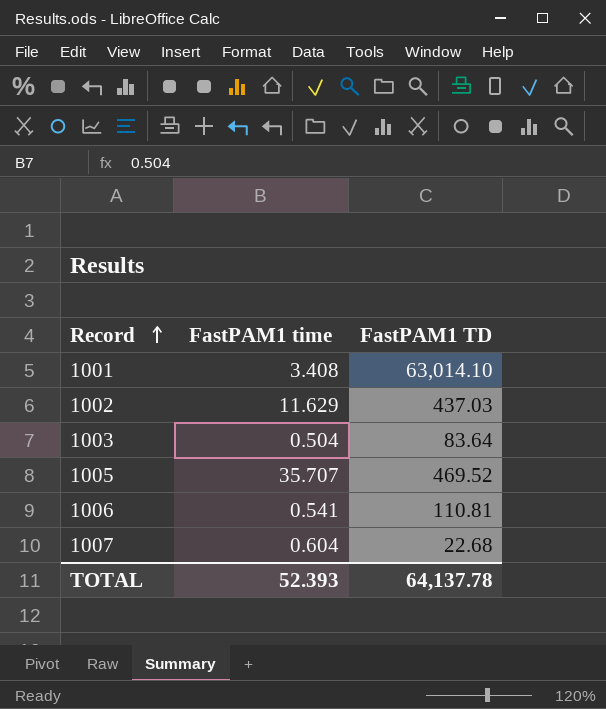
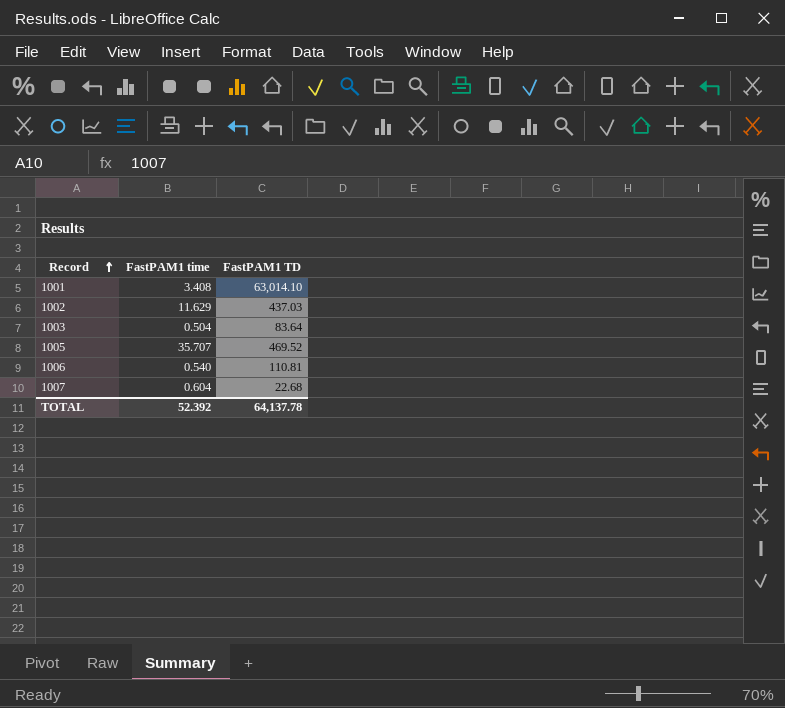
1006 | FastPAM1 time: 0.541 -> 0.540
TOTAL | FastPAM1 time: 52.393 -> 52.392

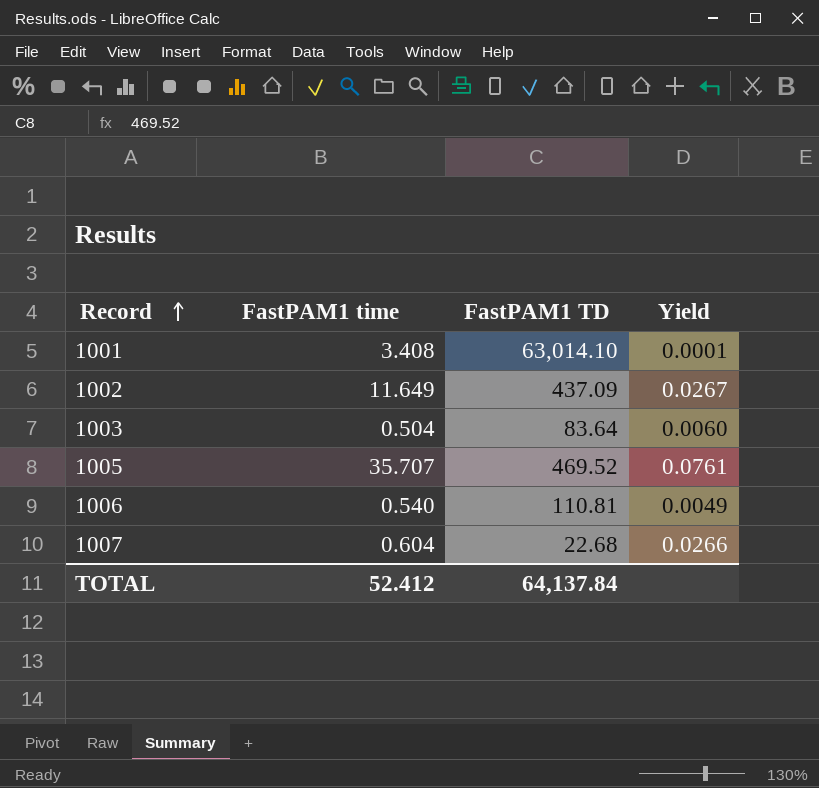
column Yield | formula: none -> [FastPAM1 time] / [FastPAM1 TD]
1002 | FastPAM1 time: 11.629 -> 11.649
1002 | FastPAM1 TD: 437.03 -> 437.09
TOTAL | FastPAM1 time: 52.392 -> 52.412
TOTAL | FastPAM1 TD: 64,137.78 -> 64,137.84

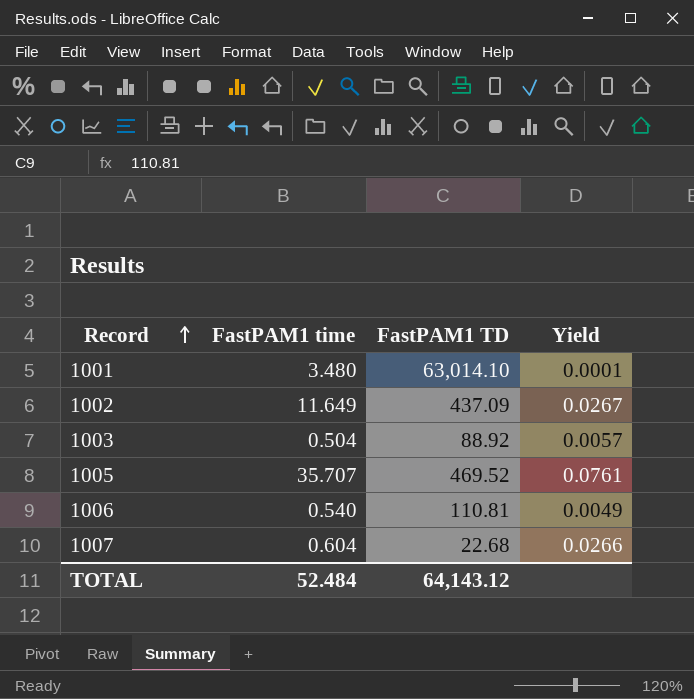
1001 | FastPAM1 time: 3.408 -> 3.480
1003 | FastPAM1 TD: 83.64 -> 88.92
1003 | Yield: 0.0060 -> 0.0057
TOTAL | FastPAM1 time: 52.412 -> 52.484
TOTAL | FastPAM1 TD: 64,137.84 -> 64,143.12

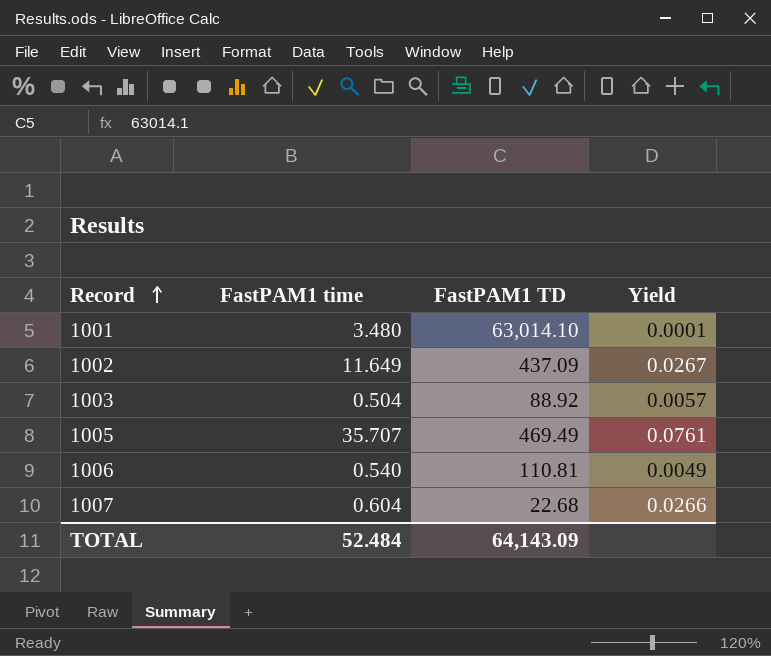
1005 | FastPAM1 TD: 469.52 -> 469.49
TOTAL | FastPAM1 TD: 64,143.12 -> 64,143.09

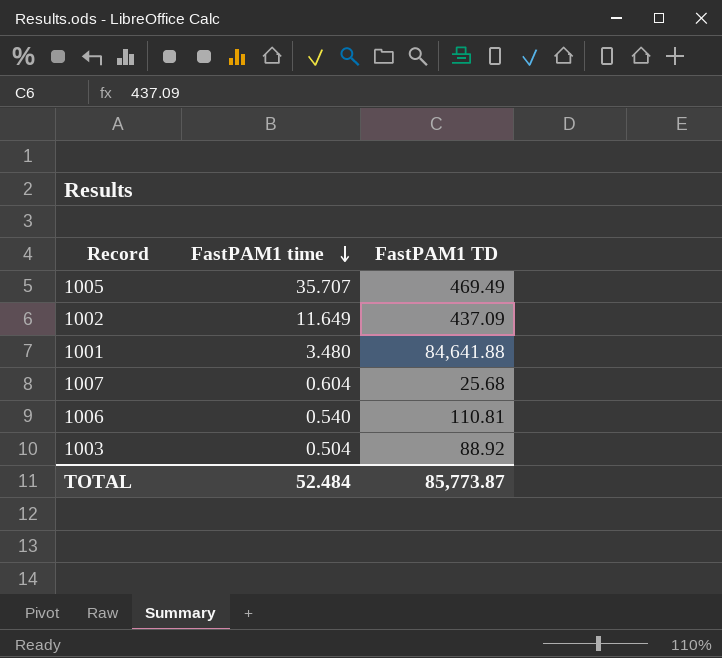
row order: Record ascending -> FastPAM1 time descending
column Yield | formula: [FastPAM1 time] / [FastPAM1 TD] -> none
1001 | FastPAM1 TD: 63,014.10 -> 84,641.88
1007 | FastPAM1 TD: 22.68 -> 25.68
TOTAL | FastPAM1 TD: 64,143.09 -> 85,773.87

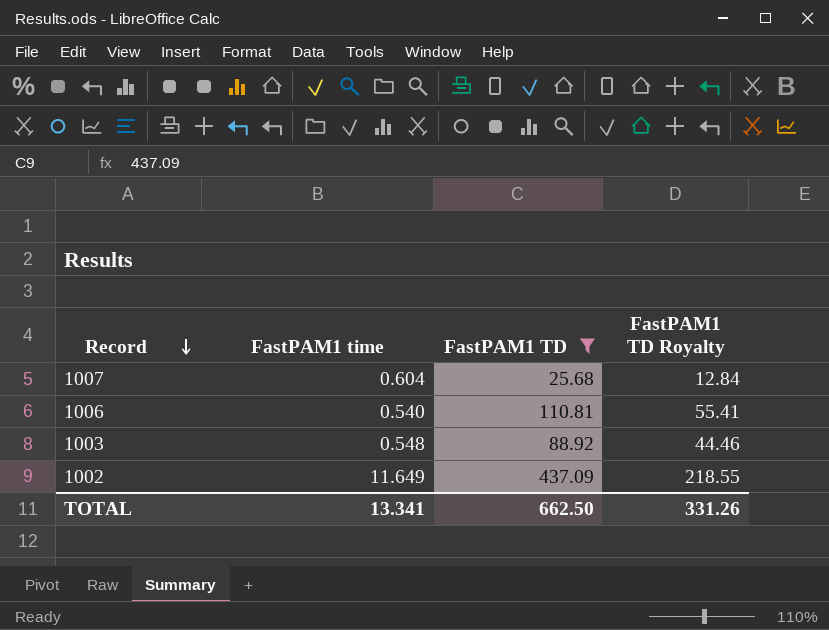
filter: none -> FastPAM1 TD <= 437.09
row order: FastPAM1 time descending -> Record descending
column FastPAM1 TD Royalty | formula: none -> [FastPAM1 TD] * 0.5
1003 | FastPAM1 time: 0.504 -> 0.548
TOTAL | FastPAM1 time: 52.484 -> 13.341
TOTAL | FastPAM1 TD: 85,773.87 -> 662.50

